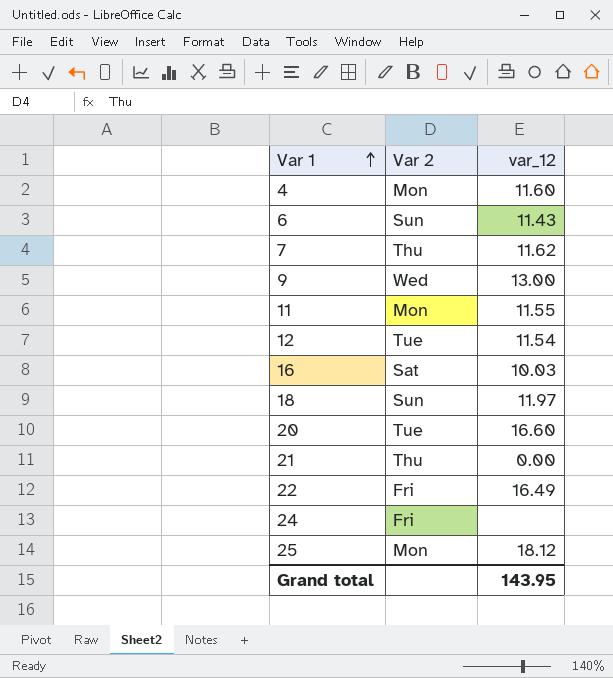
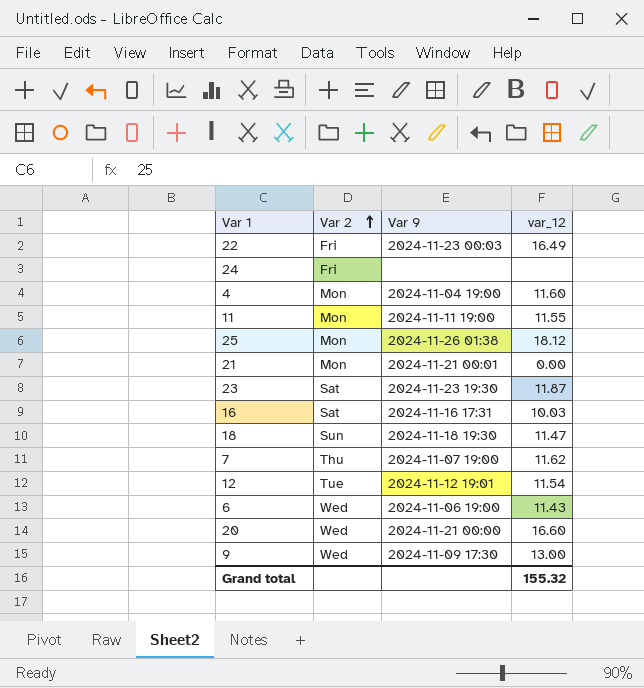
row order: Var 1 ascending -> Var 2 ascending
column Var 9 | position: none -> 3
21 | Var 2: Thu -> Mon
row 23: none -> Sat | 2024-11-23 19:30 | 11.87
18 | var_12: 11.97 -> 11.47
6 | Var 2: Sun -> Wed
20 | Var 2: Tue -> Wed
Grand total | var_12: 143.95 -> 155.32

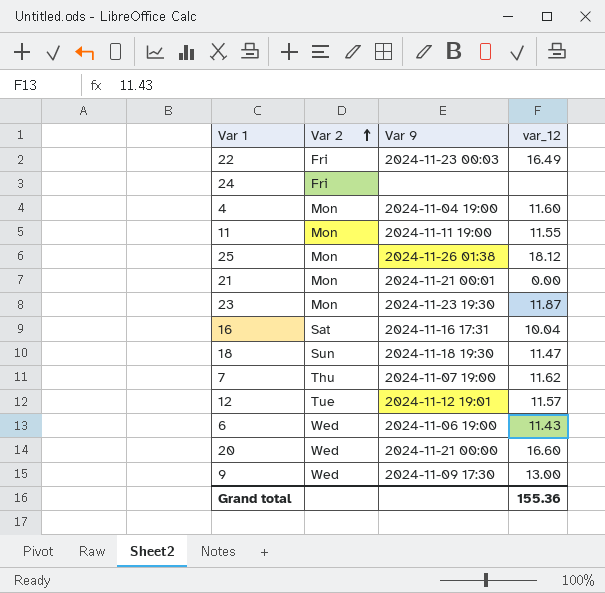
23 | Var 2: Sat -> Mon
16 | var_12: 10.03 -> 10.04
12 | var_12: 11.54 -> 11.57
Grand total | var_12: 155.32 -> 155.36

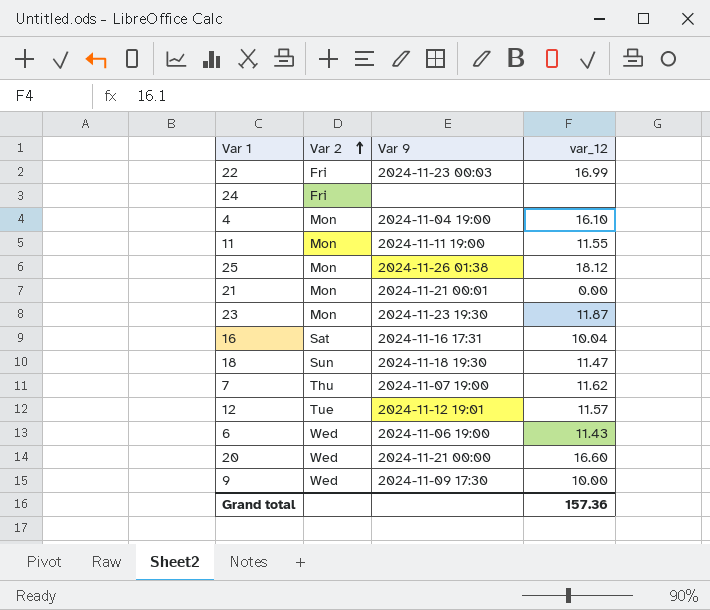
22 | var_12: 16.49 -> 16.99
4 | var_12: 11.60 -> 16.10
9 | var_12: 13.00 -> 10.00
Grand total | var_12: 155.36 -> 157.36

